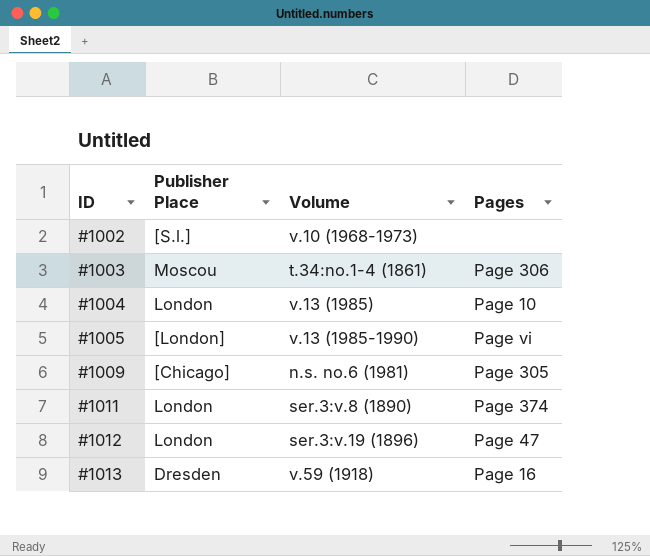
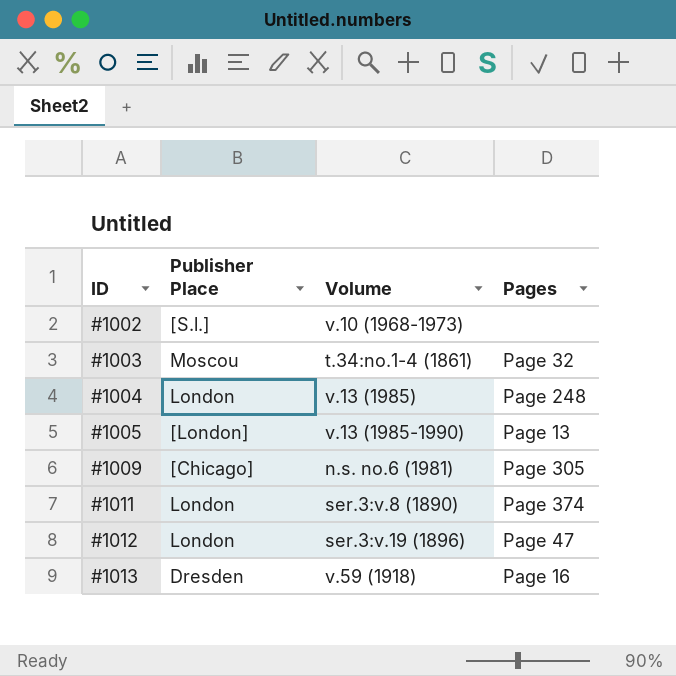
#1003 | Pages: Page 306 -> Page 32
#1004 | Pages: Page 10 -> Page 248
#1005 | Pages: Page vi -> Page 13

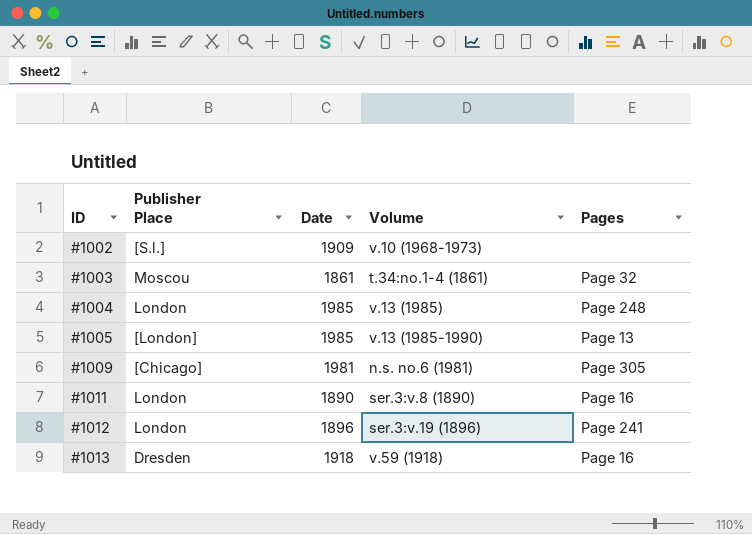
column Date | position: none -> 3
#1011 | Pages: Page 374 -> Page 16
#1012 | Pages: Page 47 -> Page 241

